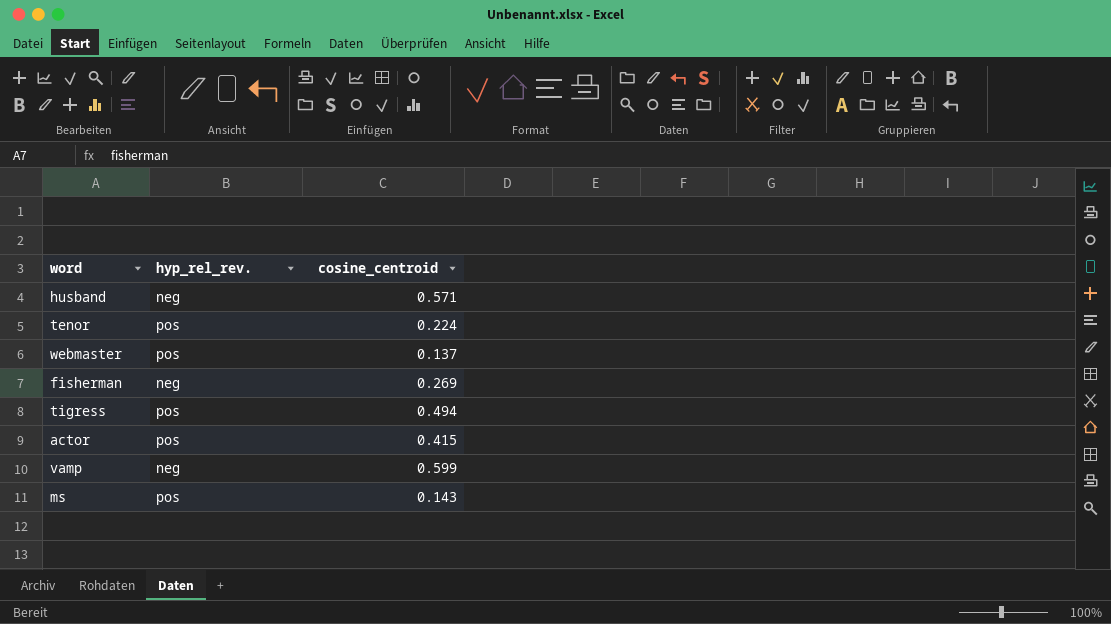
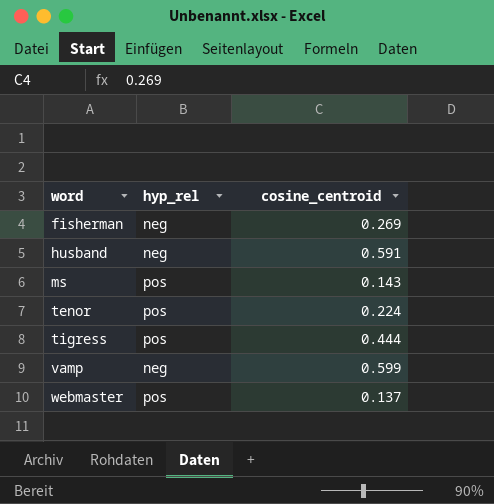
row order: none -> word ascending
column name: hyp_rel_rev. -> hyp_rel
row actor: pos | 0.415 -> none
husband | cosine_centroid: 0.571 -> 0.591
tigress | cosine_centroid: 0.494 -> 0.444

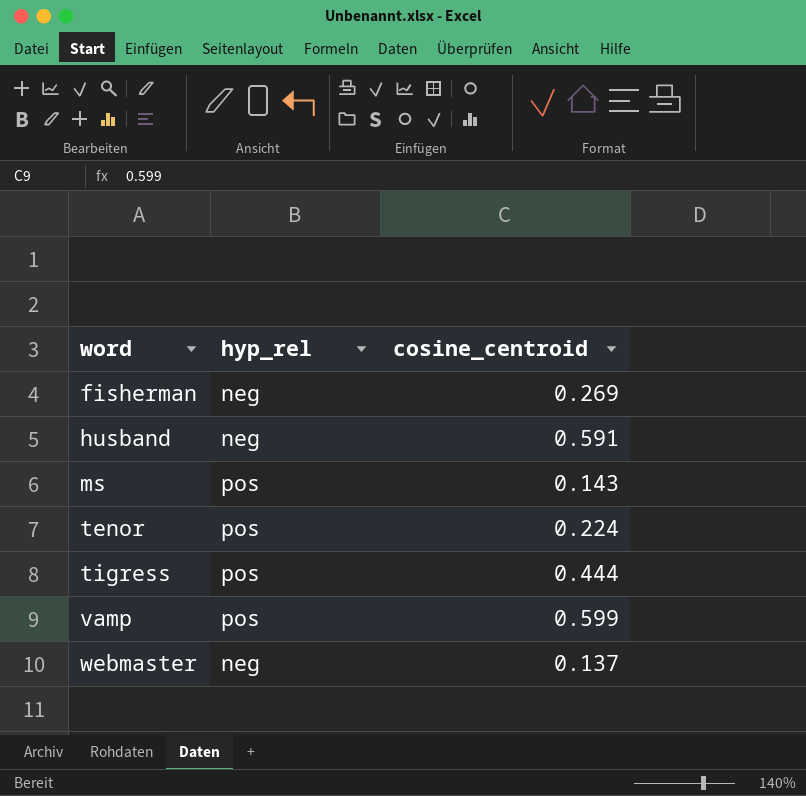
vamp | hyp_rel: neg -> pos
webmaster | hyp_rel: pos -> neg

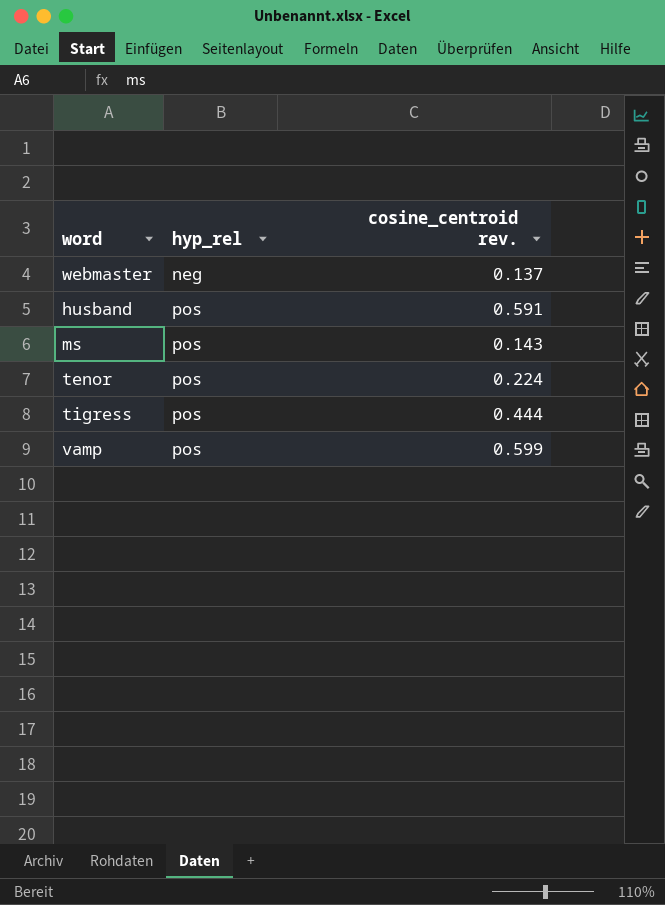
row order: word ascending -> hyp_rel ascending
column name: cosine_centroid -> cosine_centroid rev.
row fisherman: neg | 0.269 -> none
husband | hyp_rel: neg -> pos

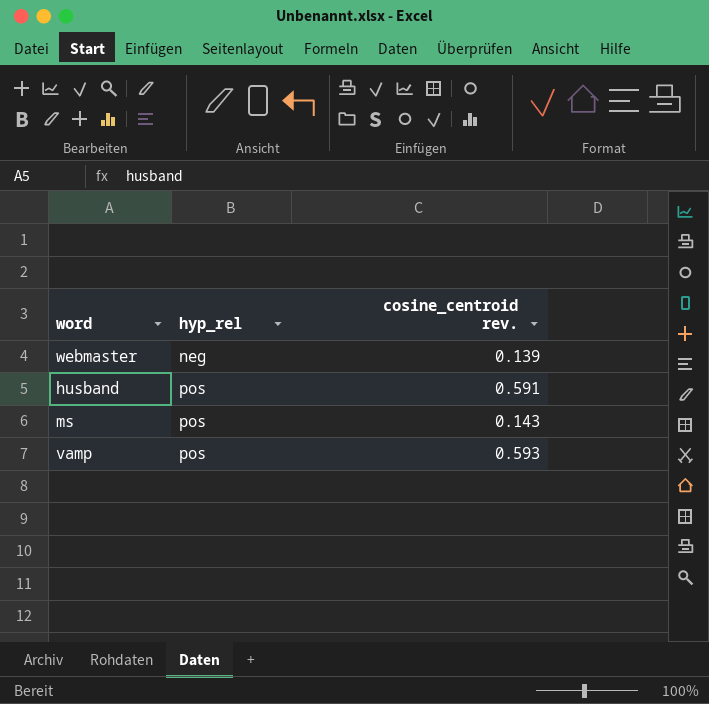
row tenor: pos | 0.224 -> none
row tigress: pos | 0.444 -> none
webmaster | cosine_centroid rev.: 0.137 -> 0.139
vamp | cosine_centroid rev.: 0.599 -> 0.593

